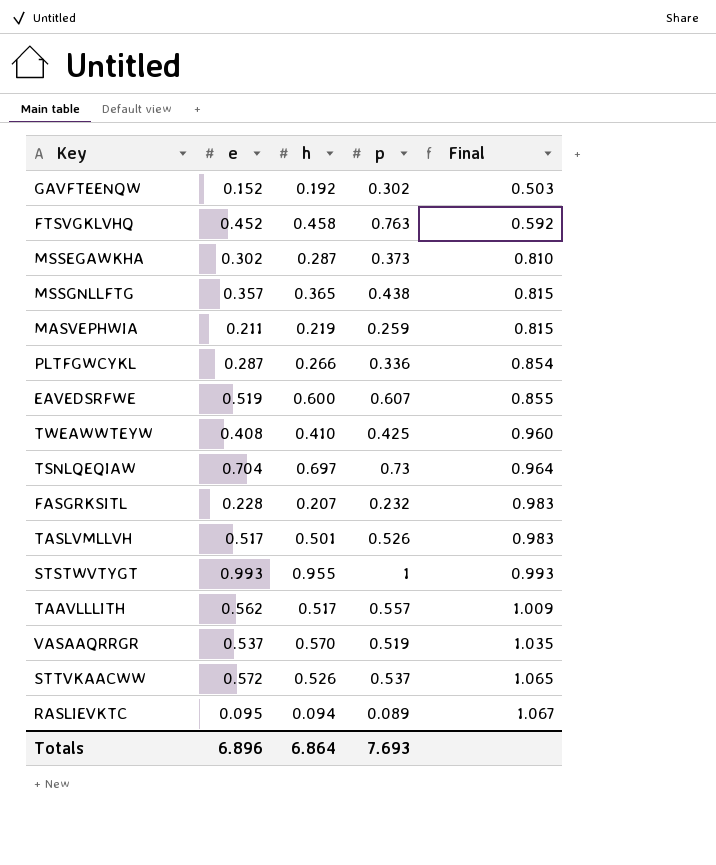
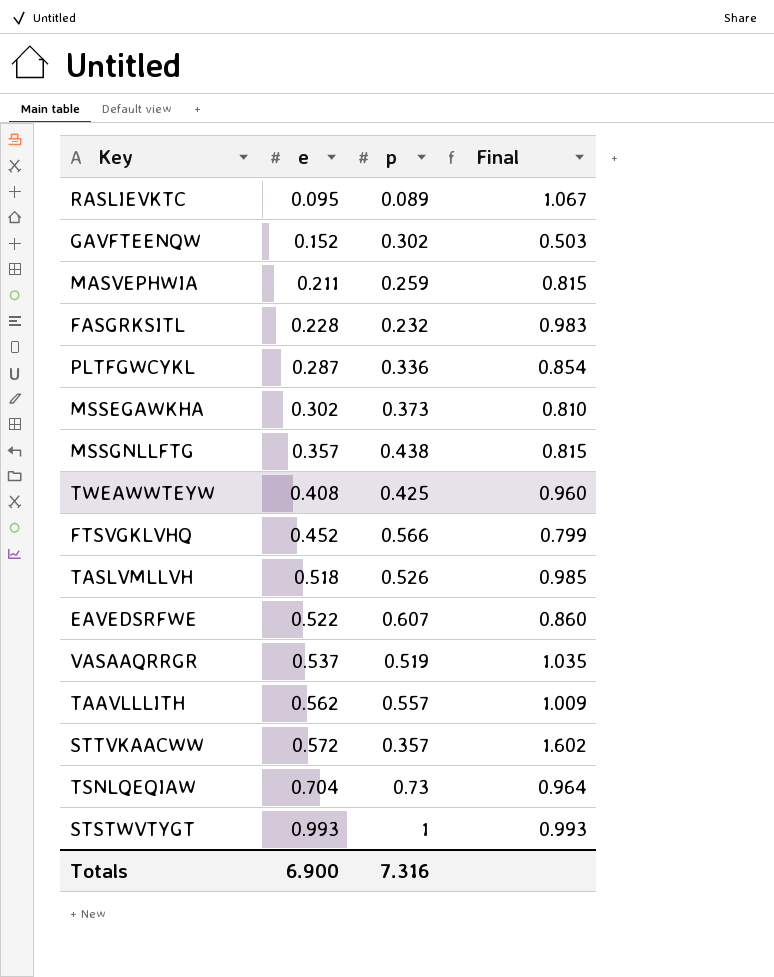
row order: Final ascending -> e ascending
column h | position: 3 -> none
FTSVGKLVHQ | p: 0.763 -> 0.566
FTSVGKLVHQ | Final: 0.592 -> 0.799
TASLVMLLVH | e: 0.517 -> 0.518
TASLVMLLVH | Final: 0.983 -> 0.985
EAVEDSRFWE | e: 0.519 -> 0.522
EAVEDSRFWE | Final: 0.855 -> 0.860
STTVKAACWW | p: 0.537 -> 0.357
STTVKAACWW | Final: 1.065 -> 1.602
Totals | e: 6.896 -> 6.900
Totals | p: 7.693 -> 7.316

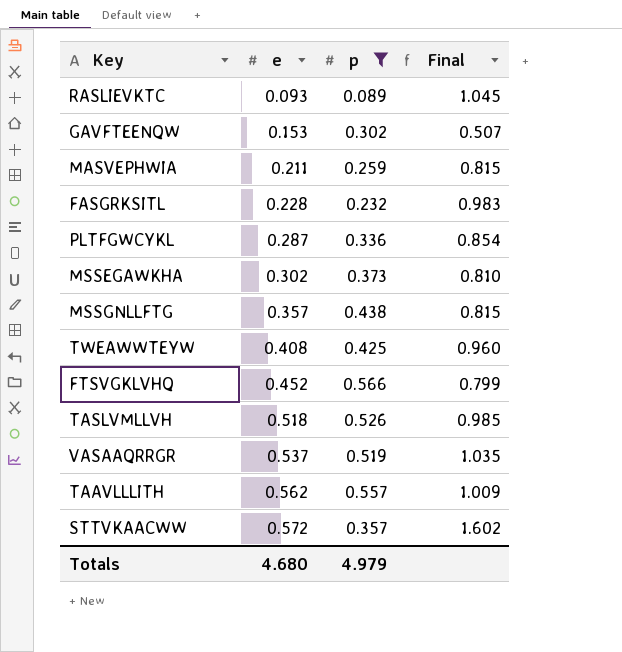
filter: none -> p <= 0.566
RASLIEVKTC | e: 0.095 -> 0.093
RASLIEVKTC | Final: 1.067 -> 1.045
GAVFTEENQW | e: 0.152 -> 0.153
GAVFTEENQW | Final: 0.503 -> 0.507
Totals | e: 6.900 -> 4.680
Totals | p: 7.316 -> 4.979

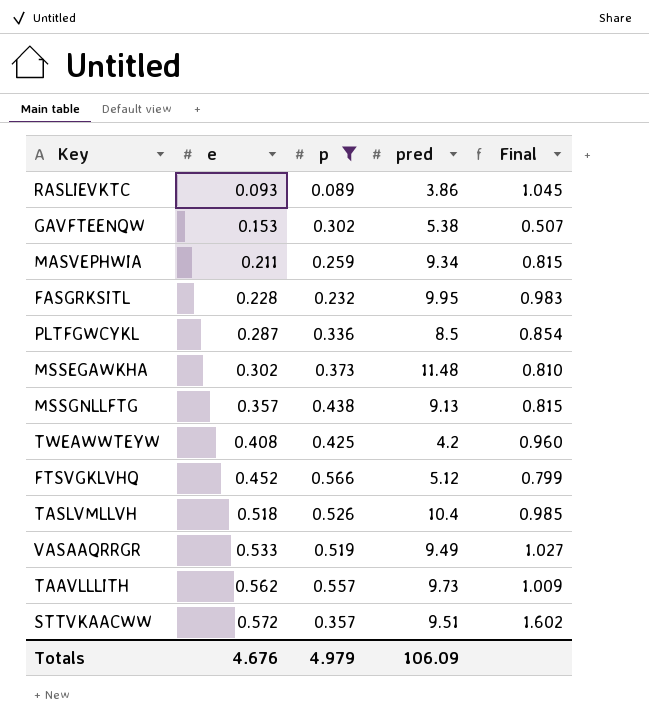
column pred | position: none -> 4
VASAAQRRGR | e: 0.537 -> 0.533
VASAAQRRGR | Final: 1.035 -> 1.027
Totals | e: 4.680 -> 4.676

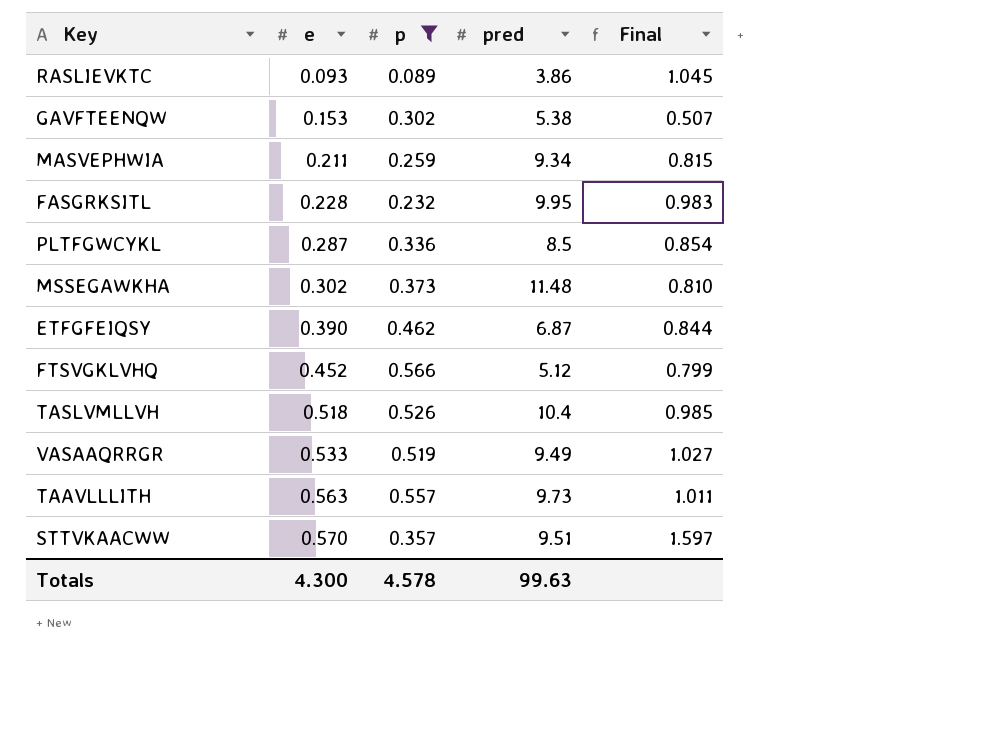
row MSSGNLLFTG: 0.357 | 0.438 | 9.13 | 0.815 -> none
row TWEAWWTEYW: 0.408 | 0.425 | 4.2 | 0.960 -> none
row ETFGFEIQSY: none -> 0.390 | 0.462 | 6.87 | 0.844
TAAVLLLITH | e: 0.562 -> 0.563
TAAVLLLITH | Final: 1.009 -> 1.011
STTVKAACWW | e: 0.572 -> 0.570
STTVKAACWW | Final: 1.602 -> 1.597
Totals | e: 4.676 -> 4.300
Totals | p: 4.979 -> 4.578
Totals | pred: 106.09 -> 99.63

